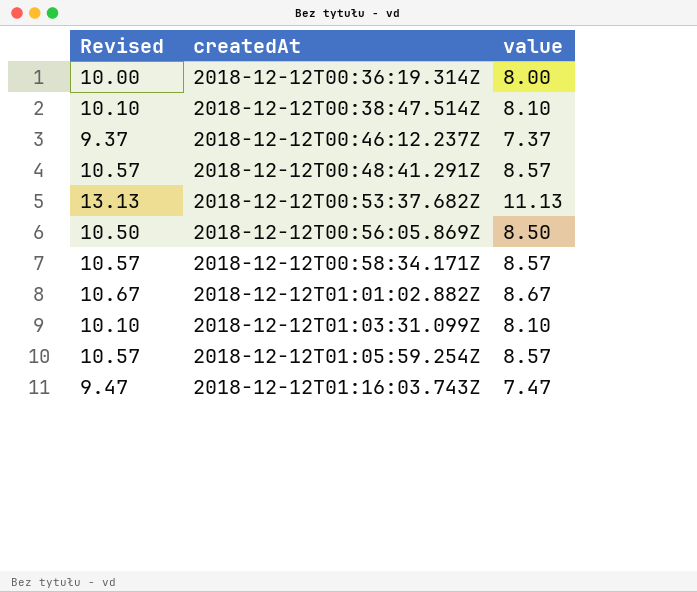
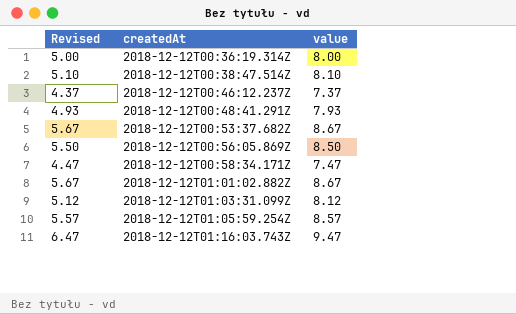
column Revised | formula: [value] + 2 -> [value] - 3
2018-12-12T00:48:41.291Z | value: 8.57 -> 7.93
2018-12-12T00:53:37.682Z | value: 11.13 -> 8.67
2018-12-12T00:58:34.171Z | value: 8.57 -> 7.47
2018-12-12T01:03:31.099Z | value: 8.10 -> 8.12
2018-12-12T01:16:03.743Z | value: 7.47 -> 9.47

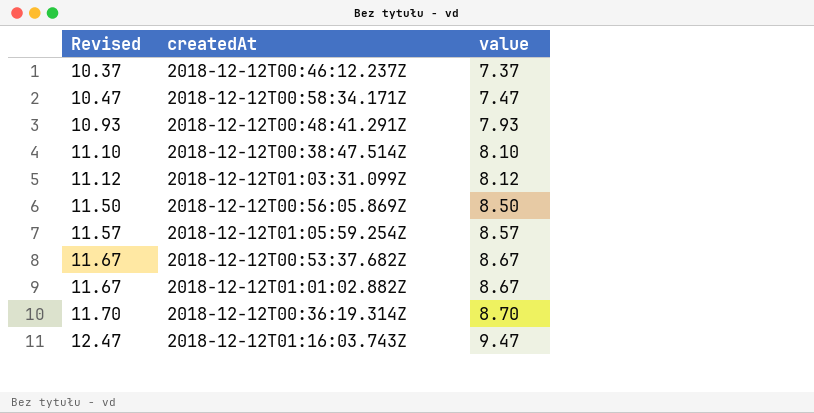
row order: createdAt ascending -> Revised ascending
column Revised | formula: [value] - 3 -> [value] + 3
2018-12-12T00:36:19.314Z | value: 8.00 -> 8.70

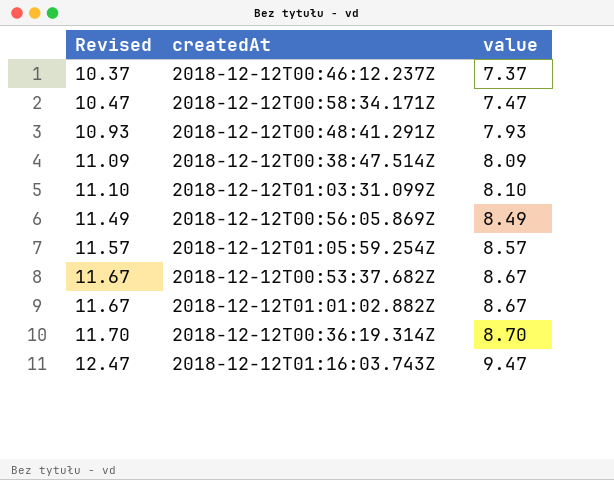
2018-12-12T00:38:47.514Z | Revised: 11.10 -> 11.09
2018-12-12T00:38:47.514Z | value: 8.10 -> 8.09
2018-12-12T01:03:31.099Z | Revised: 11.12 -> 11.10
2018-12-12T01:03:31.099Z | value: 8.12 -> 8.10
2018-12-12T00:56:05.869Z | Revised: 11.50 -> 11.49
2018-12-12T00:56:05.869Z | value: 8.50 -> 8.49

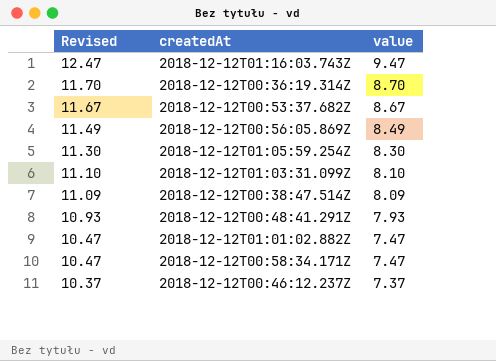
row order: Revised ascending -> Revised descending
2018-12-12T01:05:59.254Z | Revised: 11.57 -> 11.30
2018-12-12T01:05:59.254Z | value: 8.57 -> 8.30
2018-12-12T01:01:02.882Z | Revised: 11.67 -> 10.47
2018-12-12T01:01:02.882Z | value: 8.67 -> 7.47

